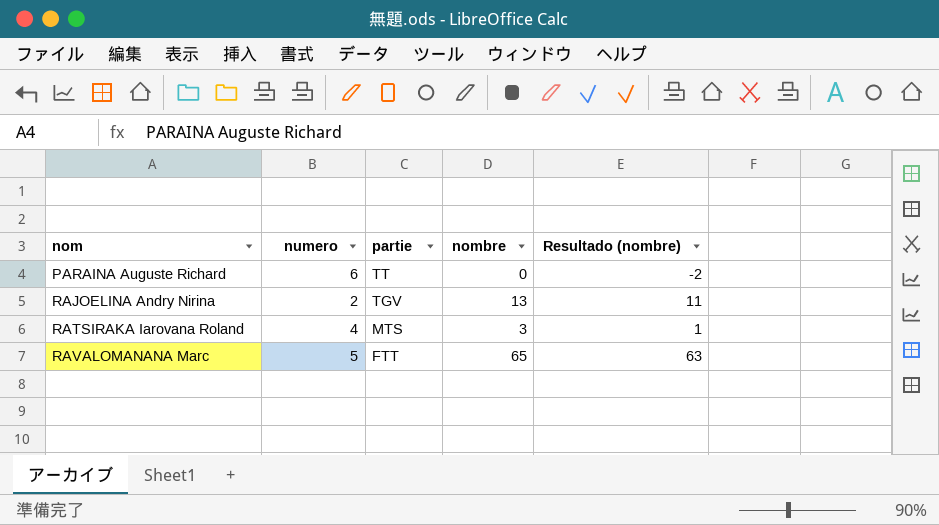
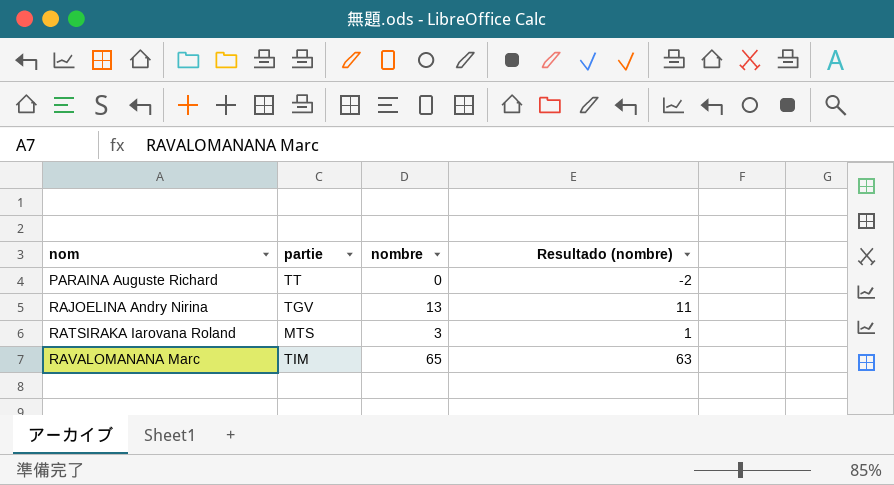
column numero | position: 2 -> none
RAVALOMANANA Marc | partie: FTT -> TIM

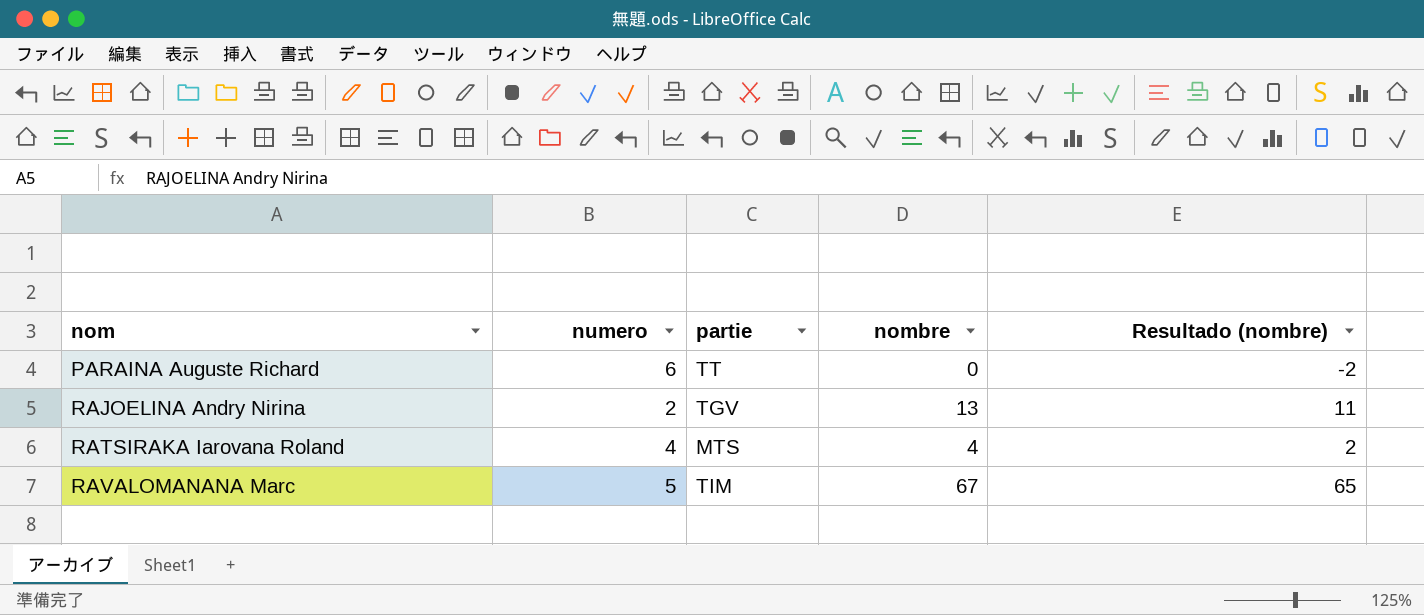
column numero | position: none -> 2
RATSIRAKA Iarovana Roland | nombre: 3 -> 4
RATSIRAKA Iarovana Roland | Resultado (nombre): 1 -> 2
RAVALOMANANA Marc | nombre: 65 -> 67
RAVALOMANANA Marc | Resultado (nombre): 63 -> 65

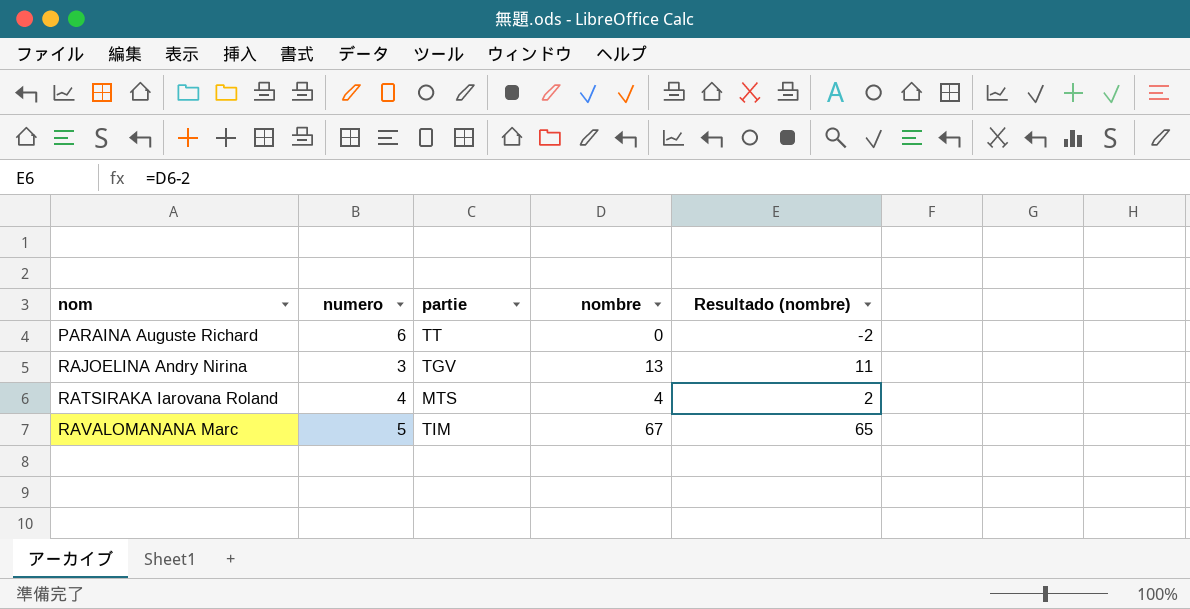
RAJOELINA Andry Nirina | numero: 2 -> 3

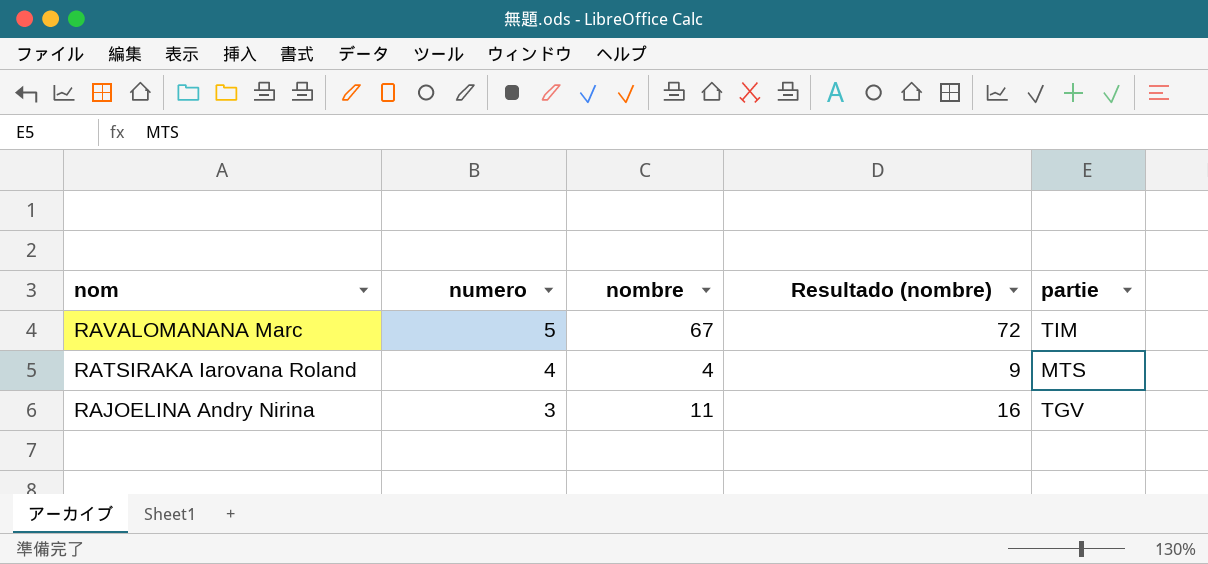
row order: nom ascending -> nom descending
column Resultado (nombre) | formula: [nombre] - 2 -> [nombre] + 5
column partie | position: 3 -> 5
row PARAINA Auguste Richard: 6 | TT | 0 | -2 -> none
RAJOELINA Andry Nirina | nombre: 13 -> 11

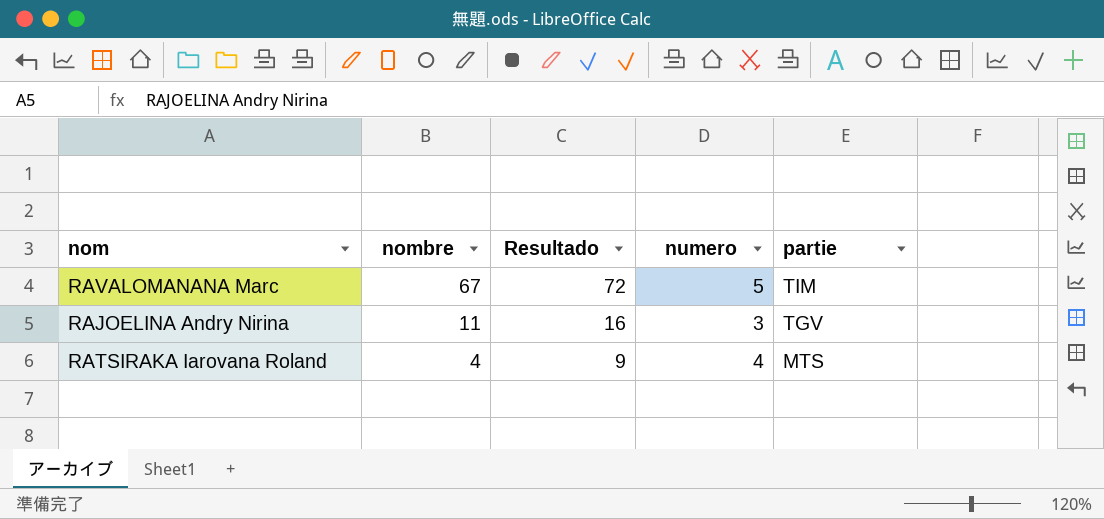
row order: nom descending -> nombre descending
column name: Resultado (nombre) -> Resultado
column numero | position: 2 -> 4

